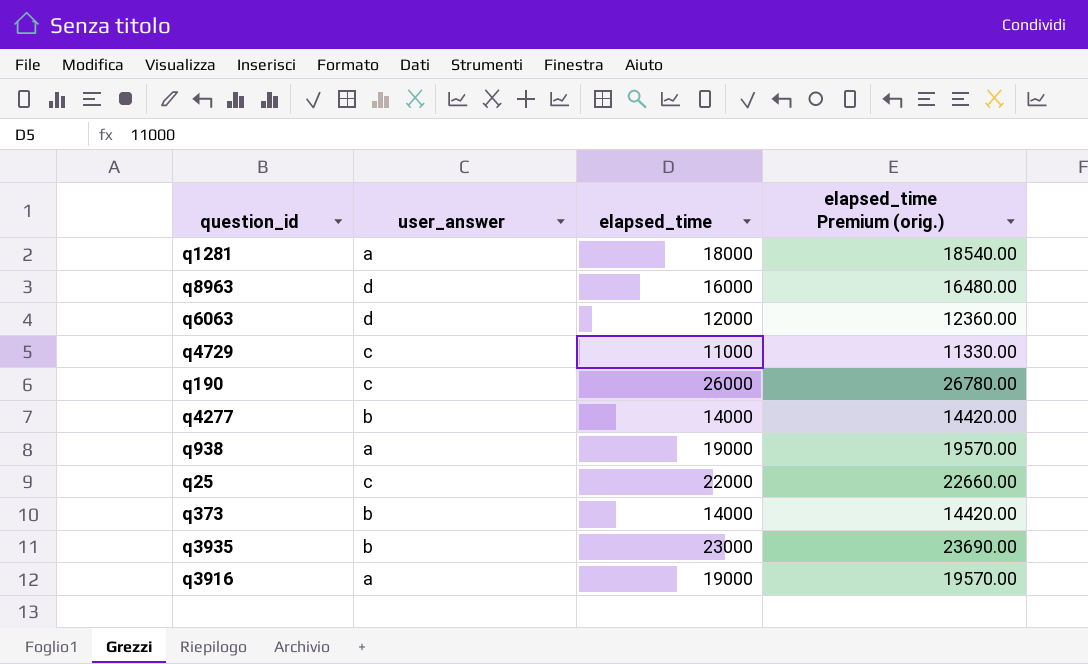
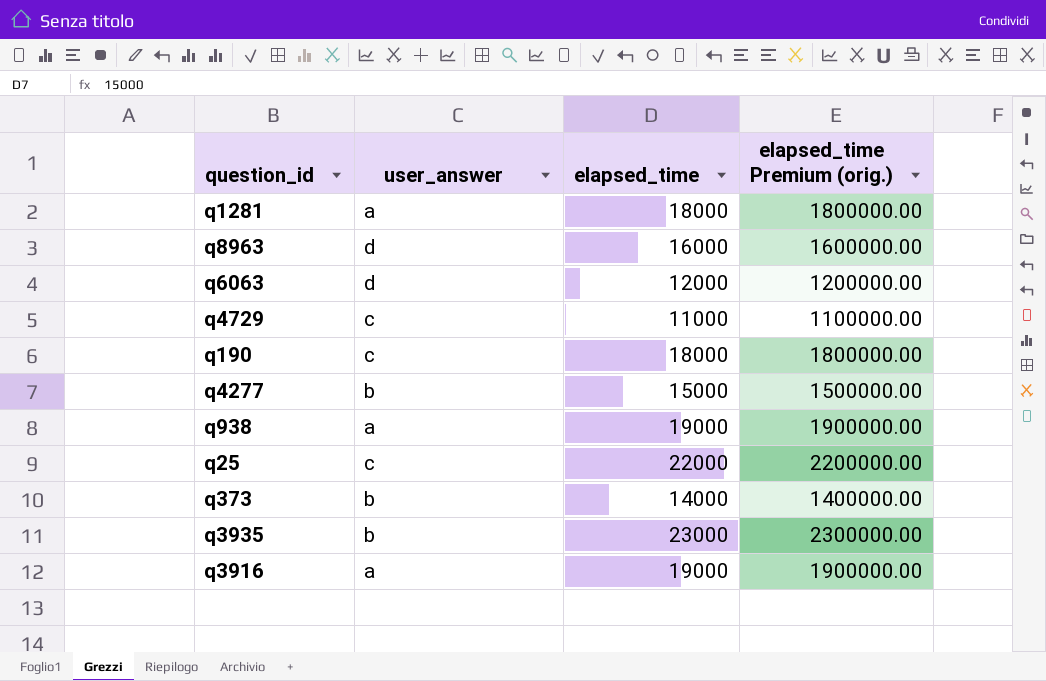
column elapsed_time Premium (orig.) | formula: [elapsed_time] * 1.03 -> [elapsed_time] * 100
q190 | elapsed_time: 26000 -> 18000
q4277 | elapsed_time: 14000 -> 15000

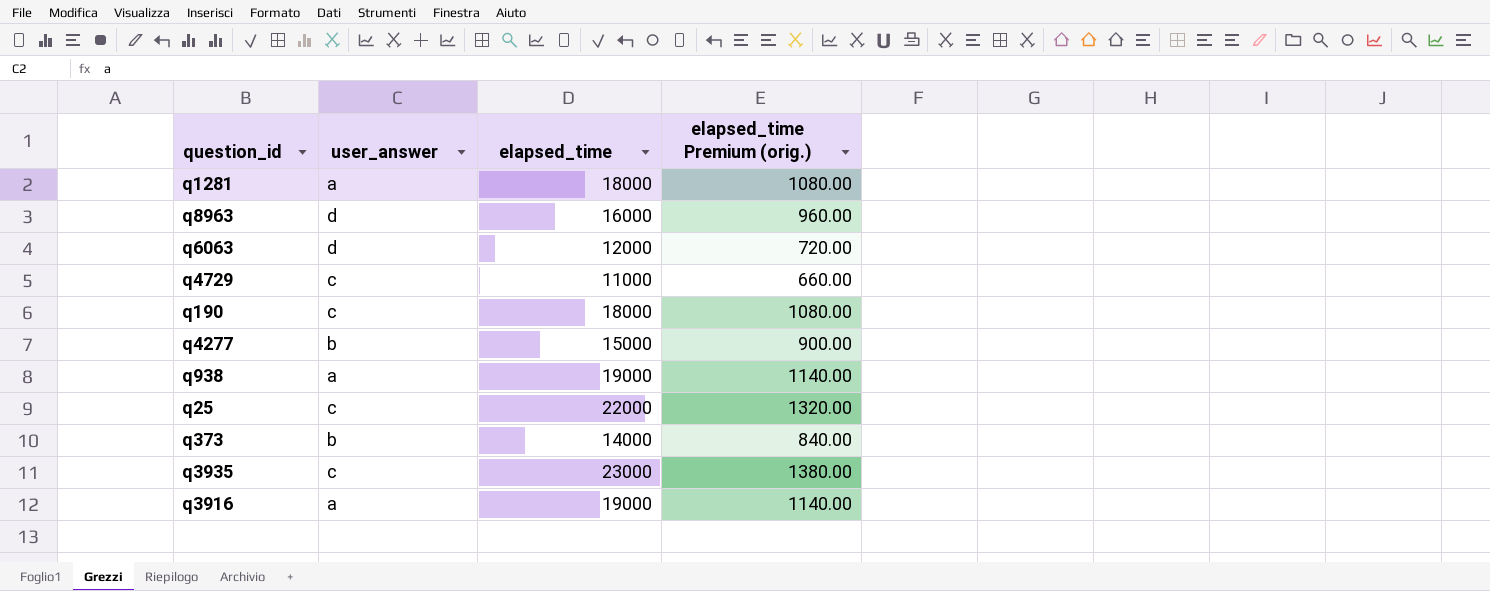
column elapsed_time Premium (orig.) | formula: [elapsed_time] * 100 -> [elapsed_time] * 0.06
q3935 | user_answer: b -> c

